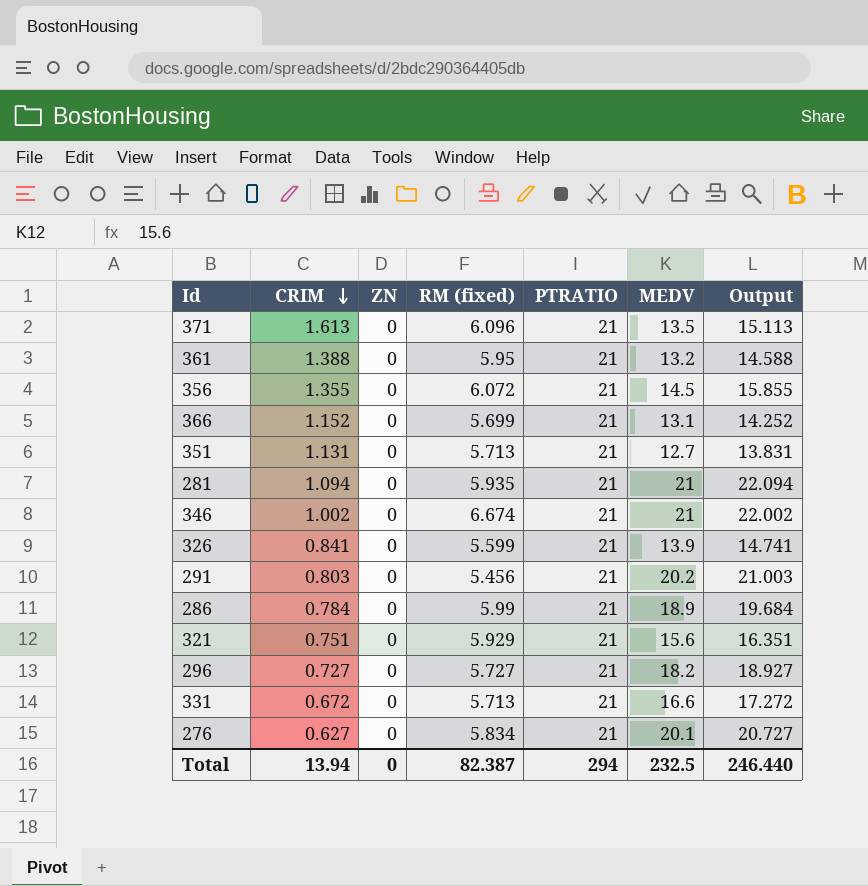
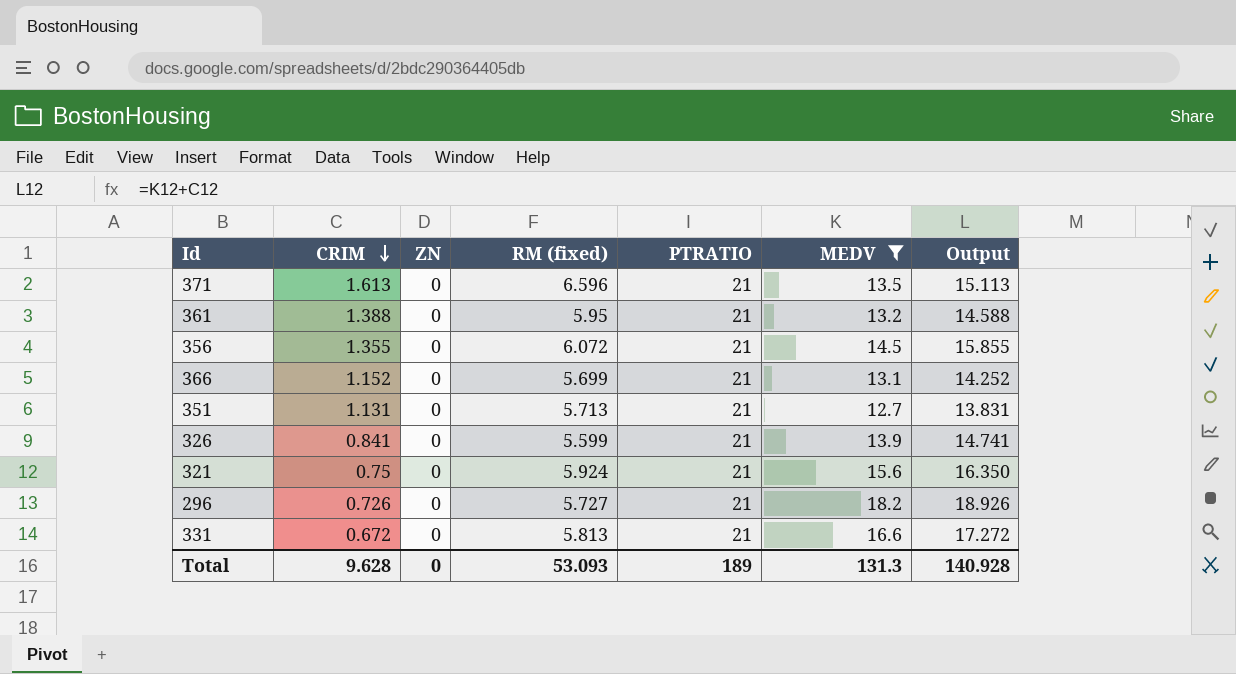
filter: none -> MEDV <= 18.2
371 | RM (fixed): 6.096 -> 6.596
321 | CRIM: 0.751 -> 0.75
321 | RM (fixed): 5.929 -> 5.924
321 | Output: 16.351 -> 16.350
296 | CRIM: 0.727 -> 0.726
296 | Output: 18.927 -> 18.926
331 | RM (fixed): 5.713 -> 5.813
Total | CRIM: 13.94 -> 9.628
Total | RM (fixed): 82.387 -> 53.093
Total | PTRATIO: 294 -> 189
Total | MEDV: 232.5 -> 131.3
Total | Output: 246.440 -> 140.928

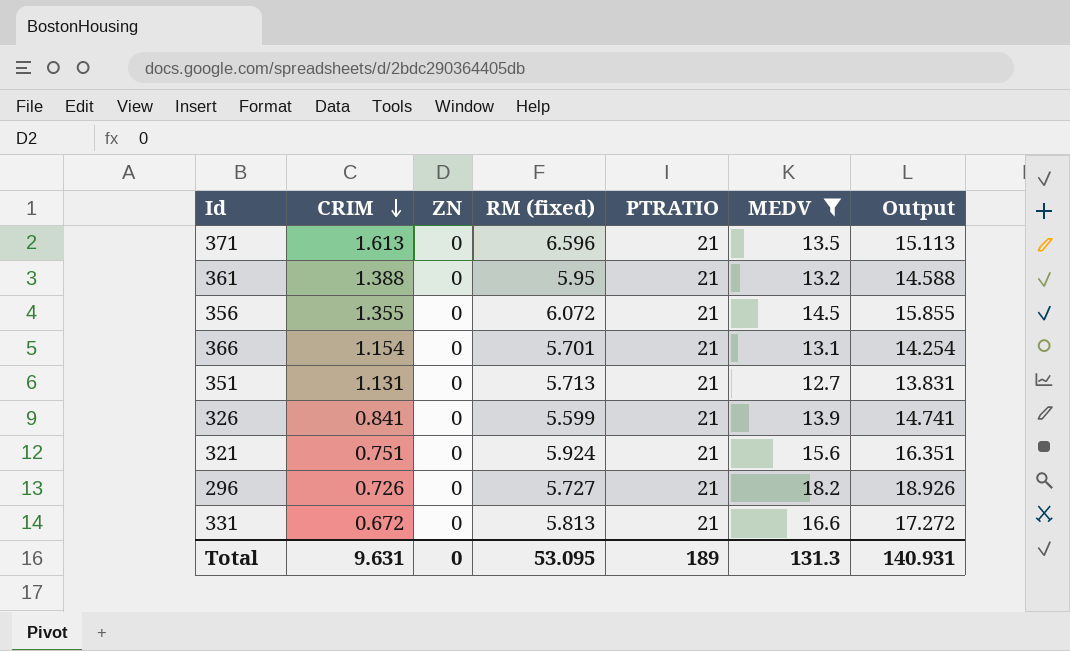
366 | CRIM: 1.152 -> 1.154
366 | RM (fixed): 5.699 -> 5.701
366 | Output: 14.252 -> 14.254
321 | CRIM: 0.75 -> 0.751
321 | Output: 16.350 -> 16.351
Total | CRIM: 9.628 -> 9.631
Total | RM (fixed): 53.093 -> 53.095
Total | Output: 140.928 -> 140.931

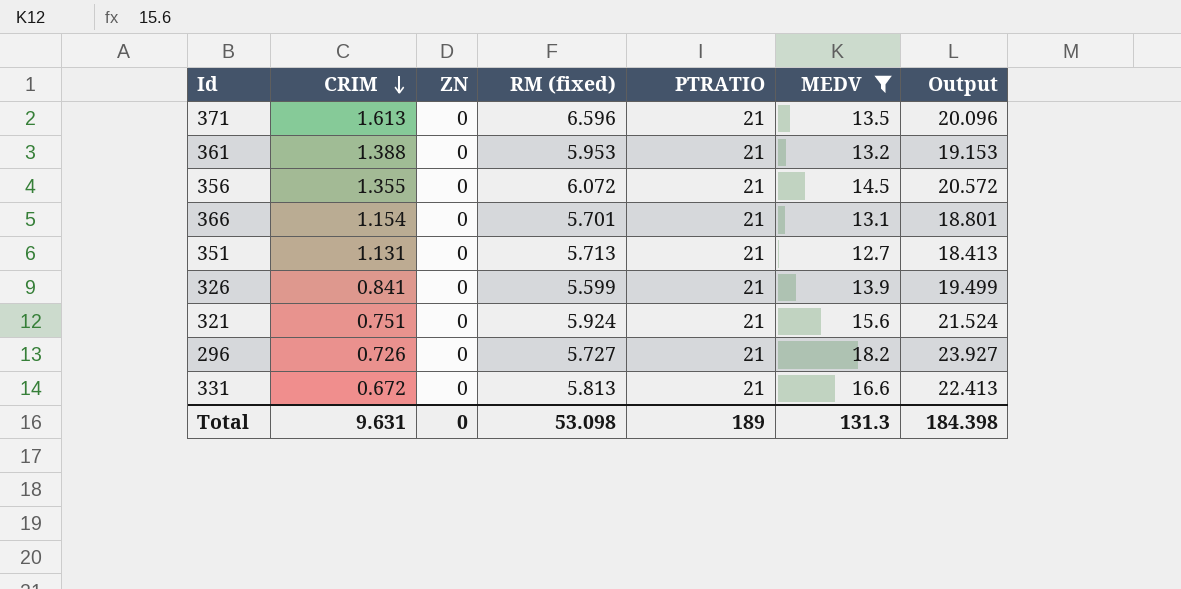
column Output | formula: [CRIM] + [MEDV] -> [RM (fixed)] + [MEDV]
361 | RM (fixed): 5.95 -> 5.953
Total | RM (fixed): 53.095 -> 53.098
Total | Output: 140.931 -> 184.398

